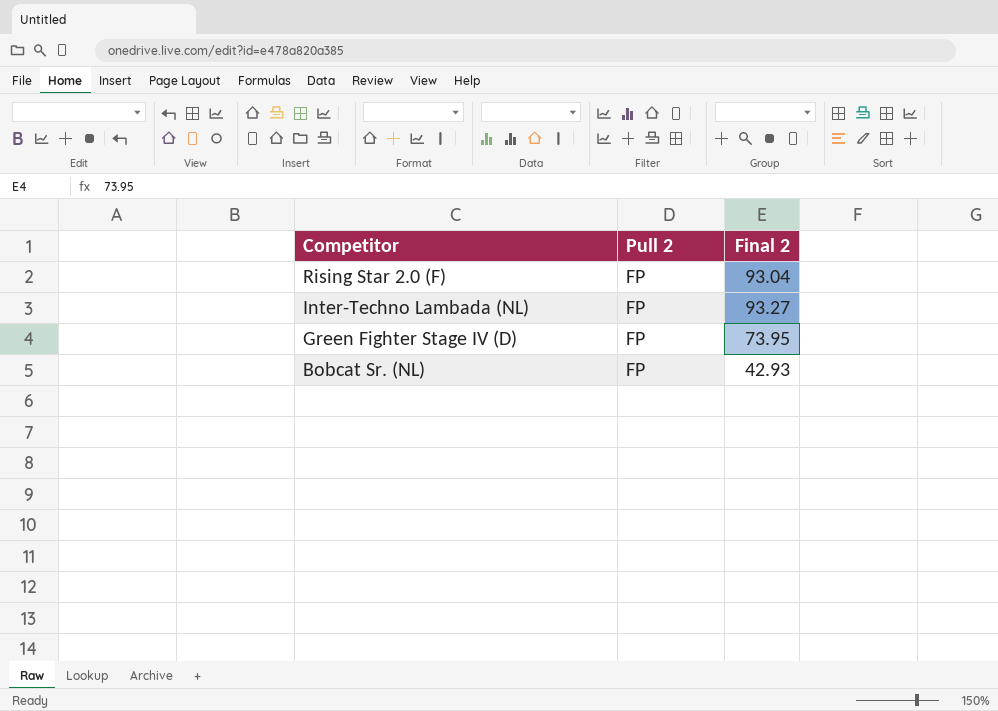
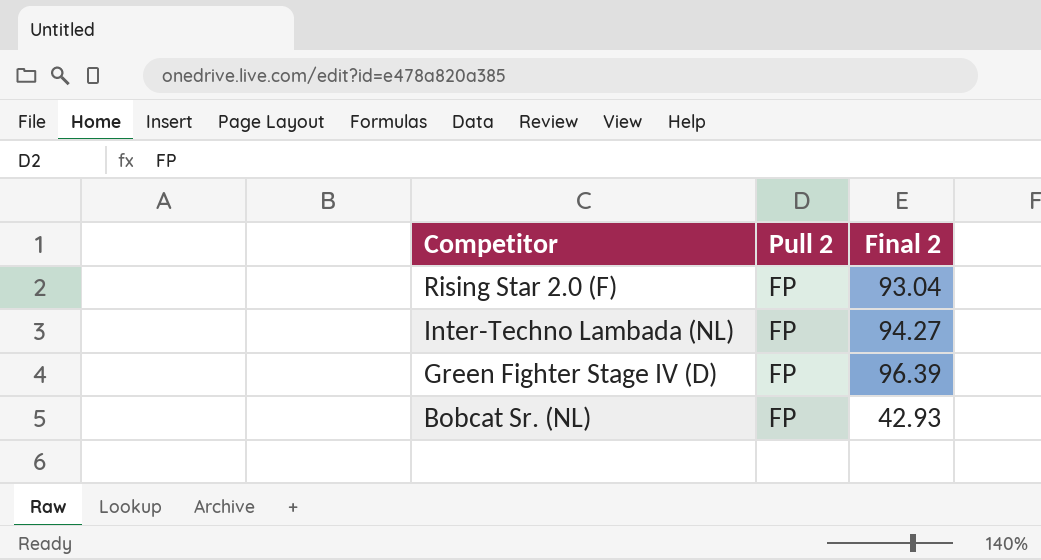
Inter-Techno Lambada (NL) | Final 2: 93.27 -> 94.27
Green Fighter Stage IV (D) | Final 2: 73.95 -> 96.39

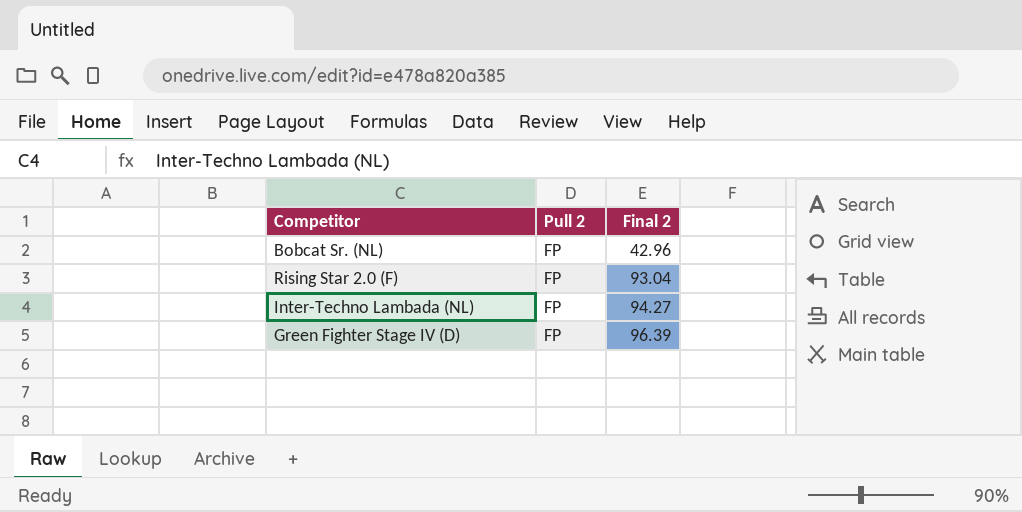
row order: Competitor descending -> Final 2 ascending
Bobcat Sr. (NL) | Final 2: 42.93 -> 42.96

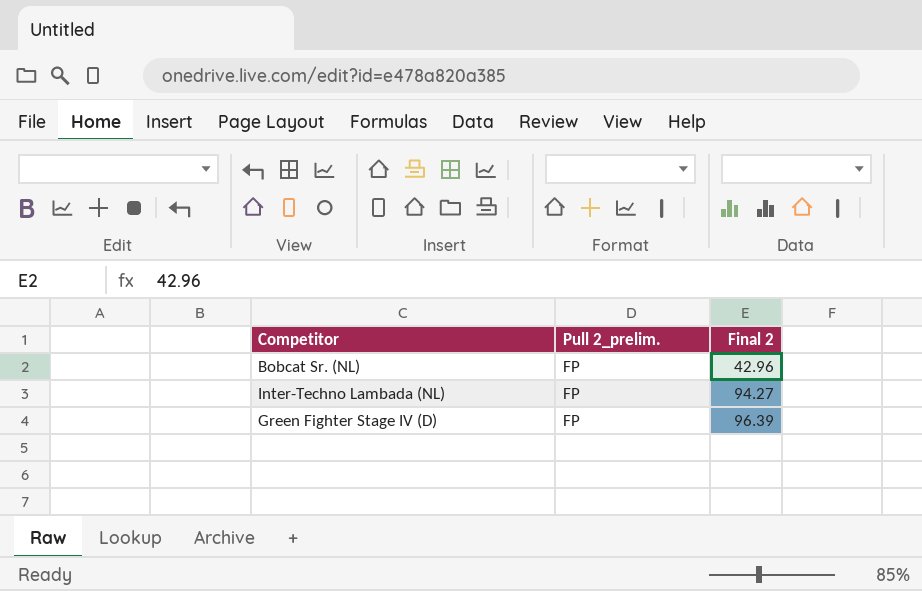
column name: Pull 2 -> Pull 2_prelim.
row Rising Star 2.0 (F): FP | 93.04 -> none

